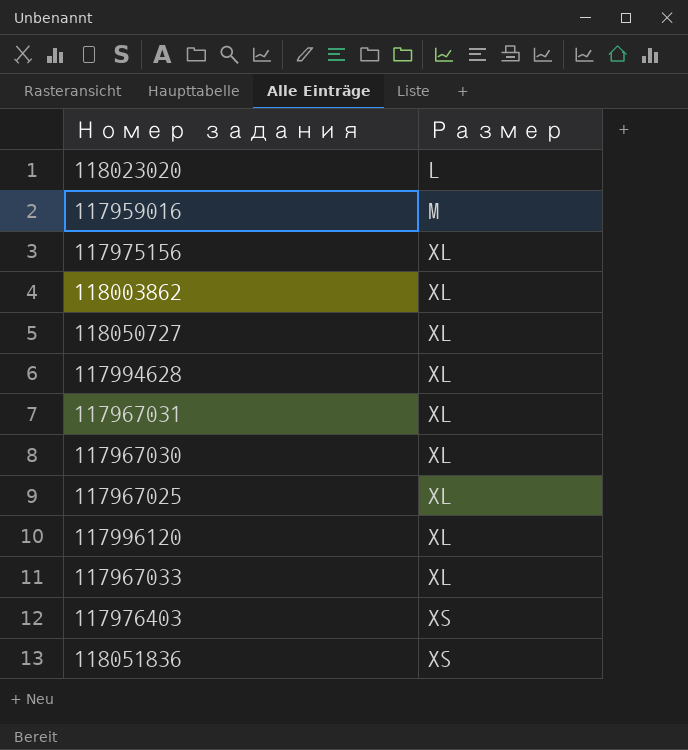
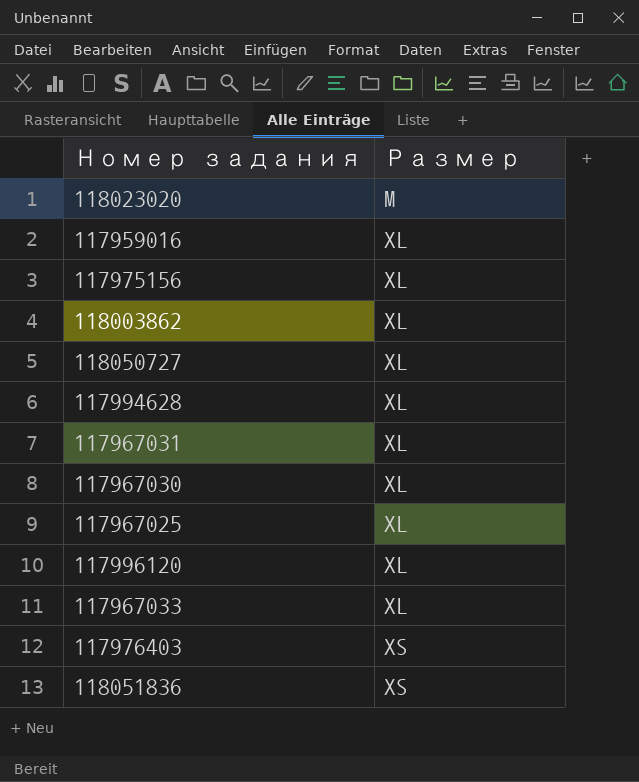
118023020 | Размер: L -> M
117959016 | Размер: M -> XL

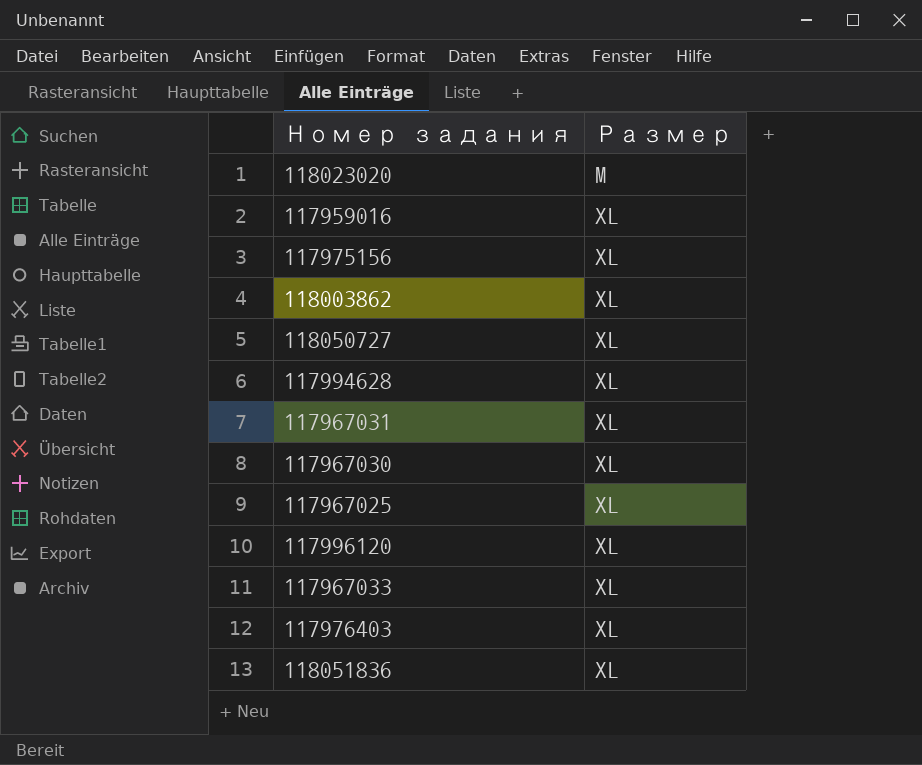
117976403 | Размер: XS -> XL
118051836 | Размер: XS -> XL

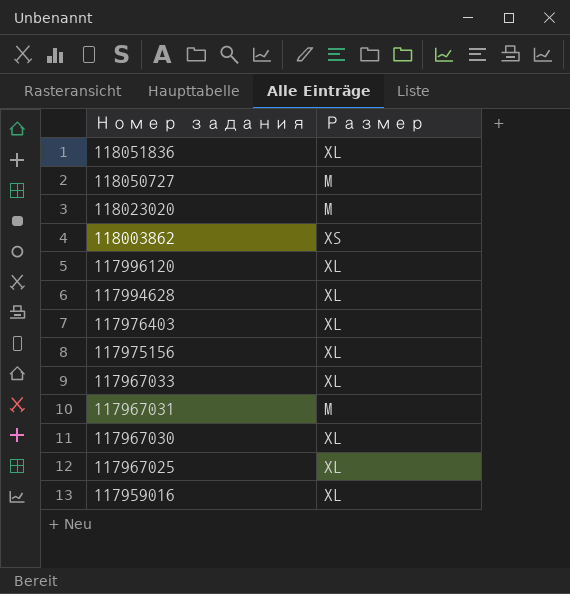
row order: Размер ascending -> Номер задания descending
118050727 | Размер: XL -> M
118003862 | Размер: XL -> XS
117967031 | Размер: XL -> M

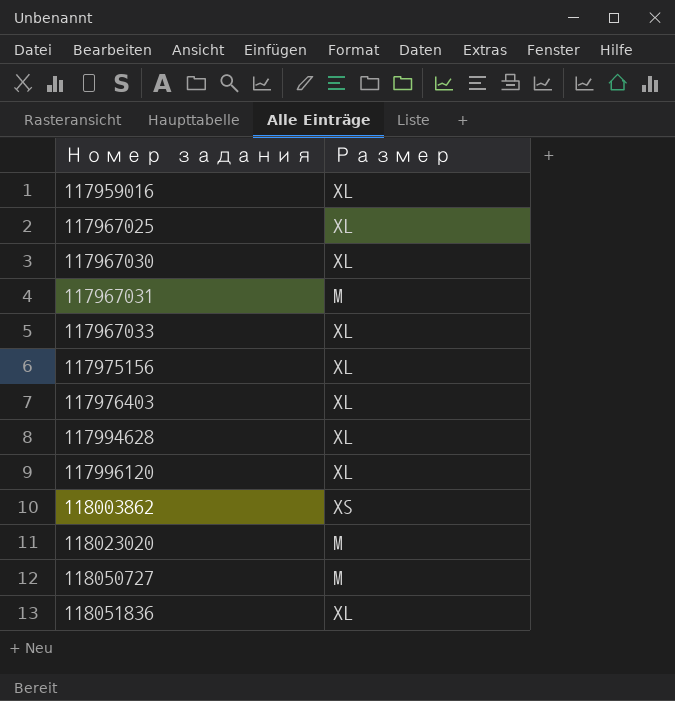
row order: Номер задания descending -> Номер задания ascending

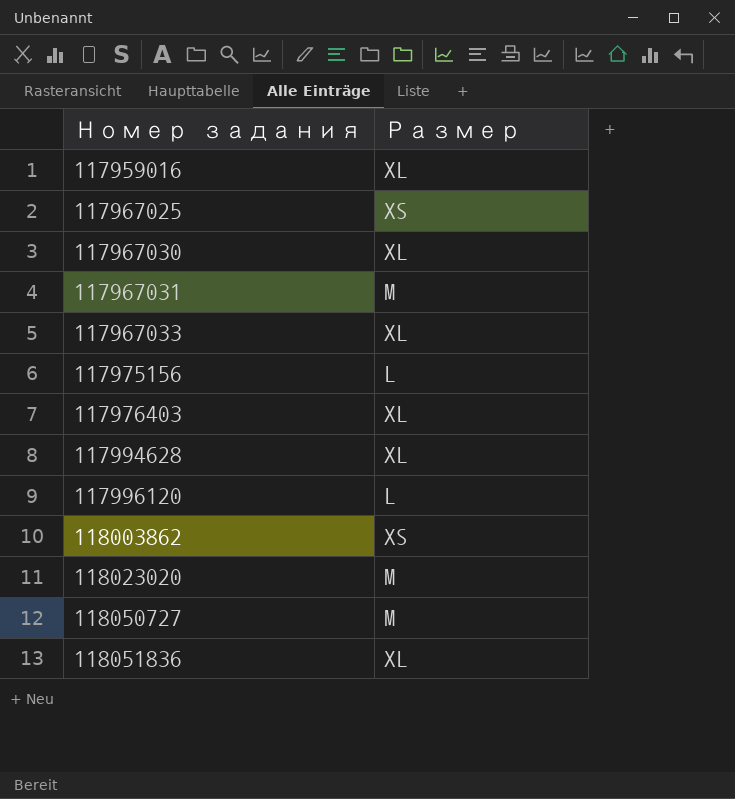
117967025 | Размер: XL -> XS
117975156 | Размер: XL -> L
117996120 | Размер: XL -> L

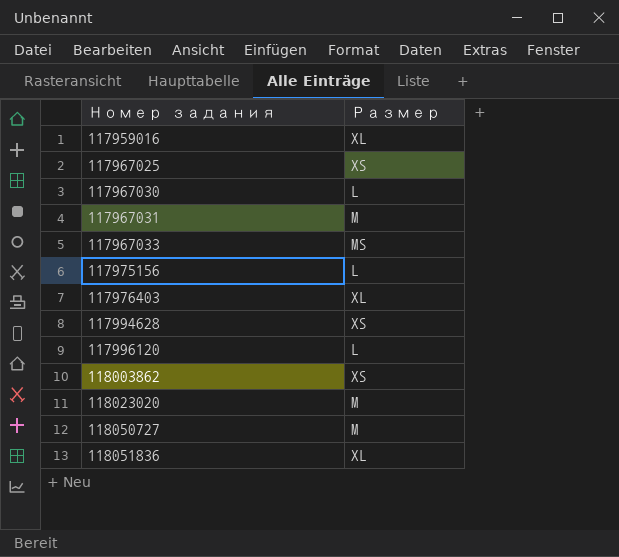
117967030 | Размер: XL -> L
117967033 | Размер: XL -> MS
117994628 | Размер: XL -> XS

